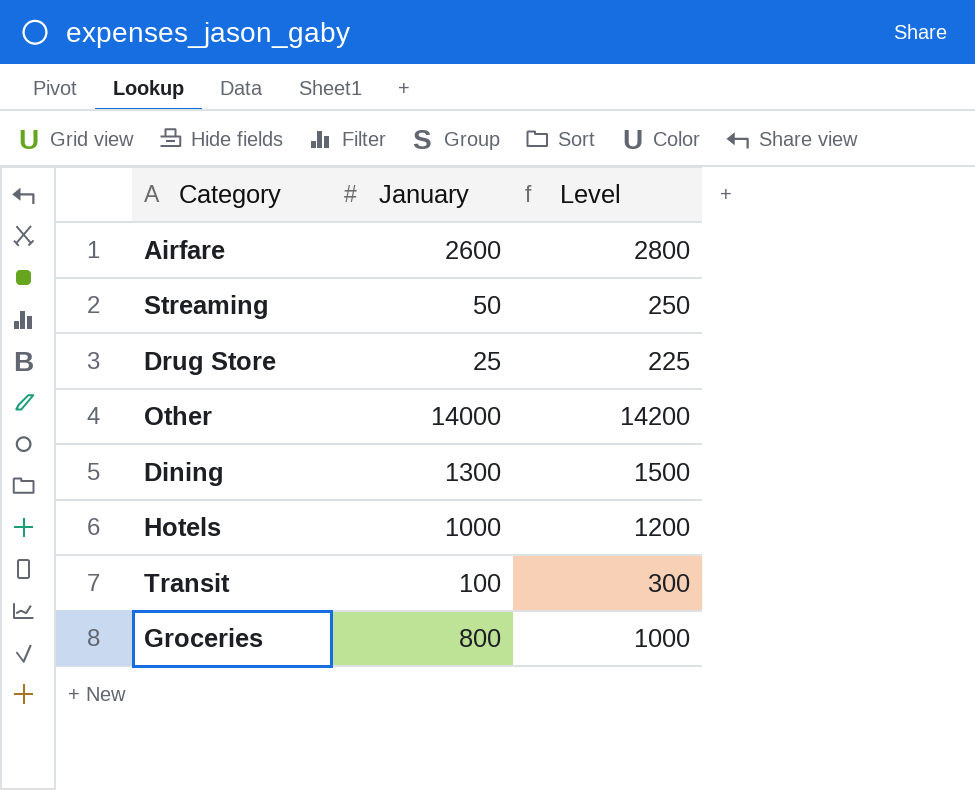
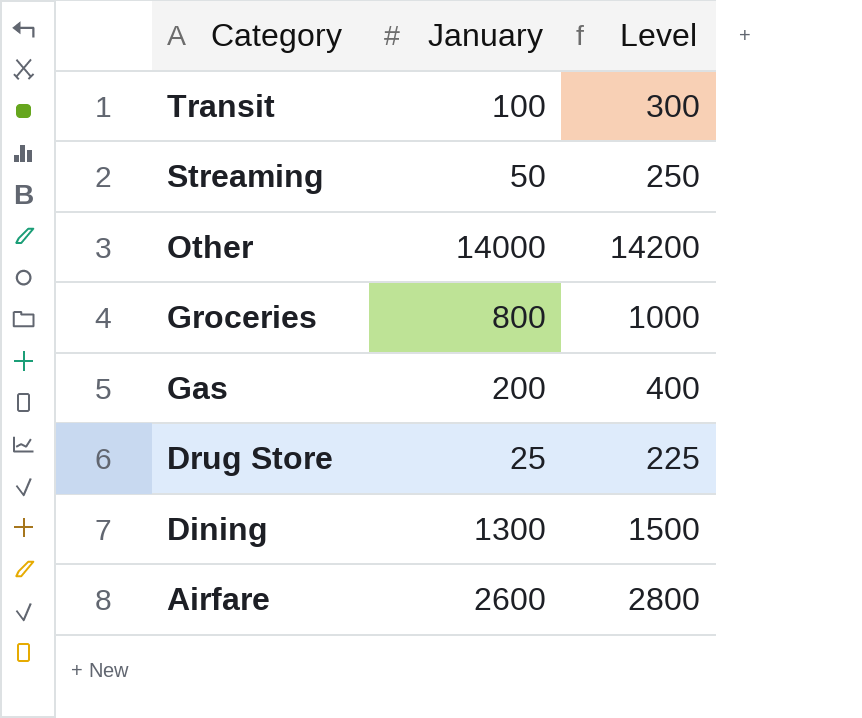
row order: none -> Category descending
row Hotels: 1000 | 1200 -> none
row Gas: none -> 200 | 400

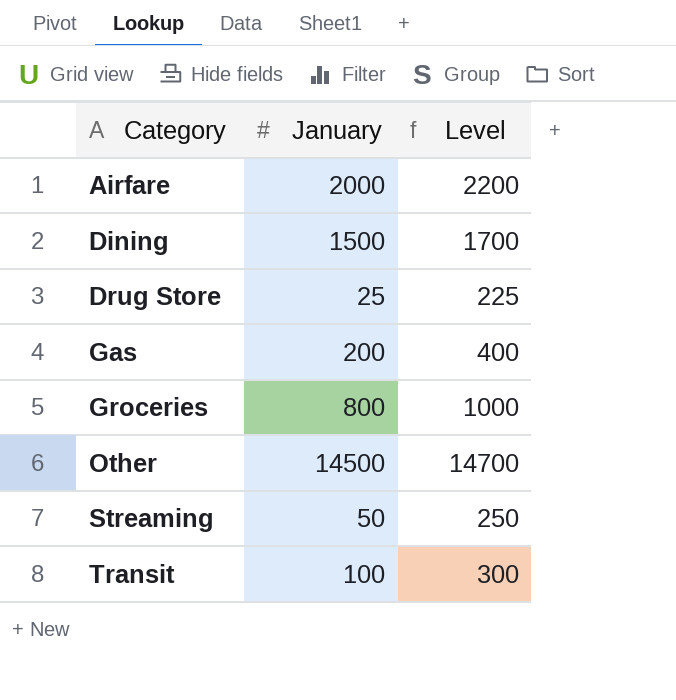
row order: Category descending -> Category ascending
Airfare | January: 2600 -> 2000
Airfare | Level: 2800 -> 2200
Dining | January: 1300 -> 1500
Dining | Level: 1500 -> 1700
Other | January: 14000 -> 14500
Other | Level: 14200 -> 14700

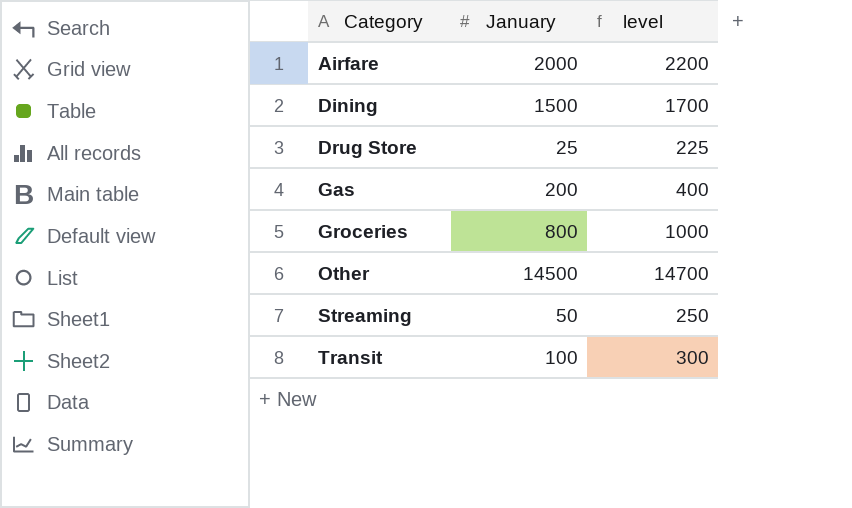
column name: Level -> level

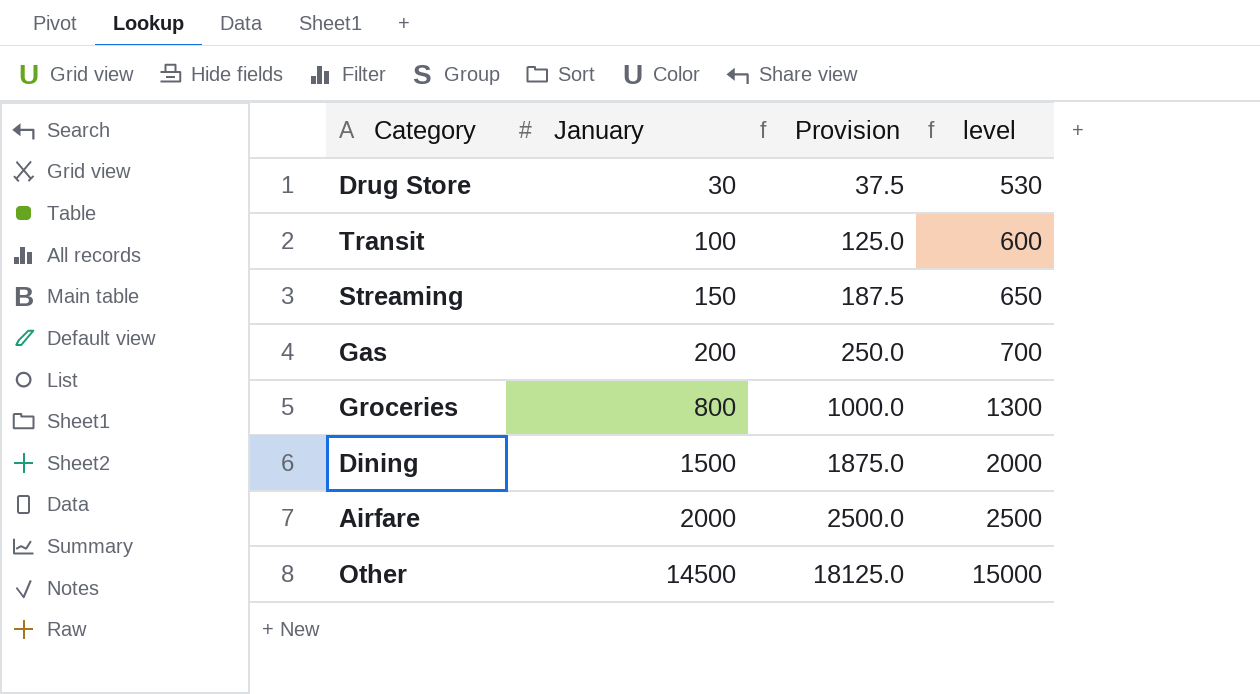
row order: Category ascending -> January ascending
column Provision | formula: none -> [January] * 1.25
column level | formula: [January] + 200 -> [January] + 500
Drug Store | January: 25 -> 30
Streaming | January: 50 -> 150

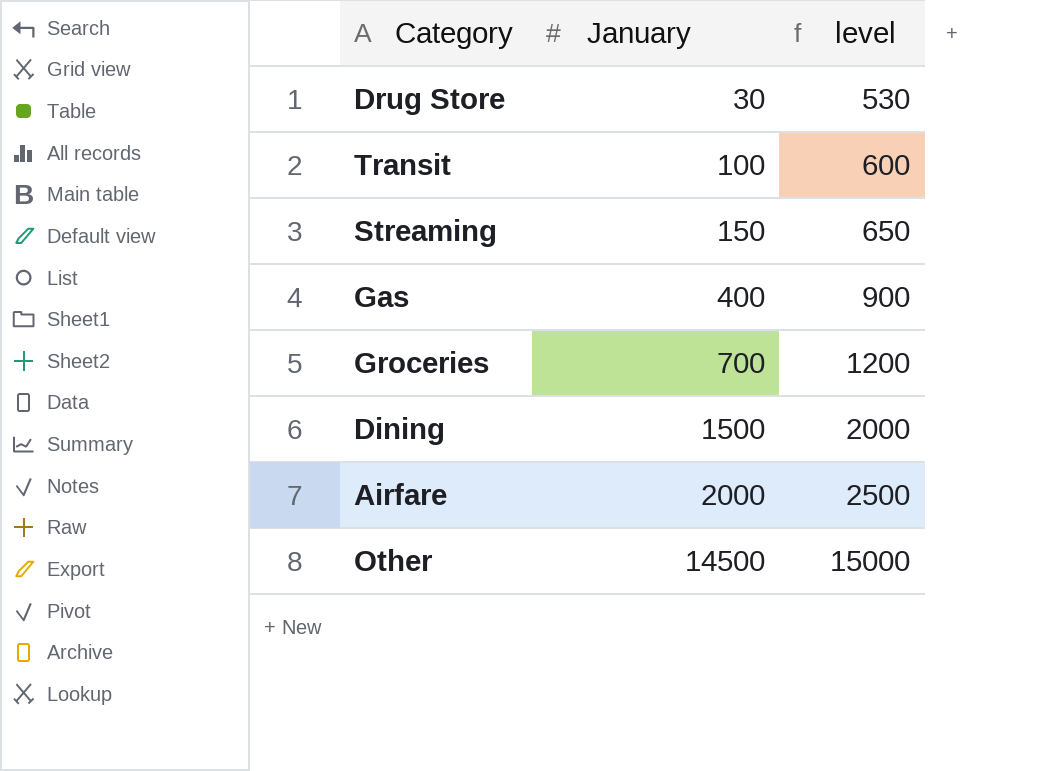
column Provision | formula: [January] * 1.25 -> none
Gas | January: 200 -> 400
Gas | level: 700 -> 900
Groceries | January: 800 -> 700
Groceries | level: 1300 -> 1200

